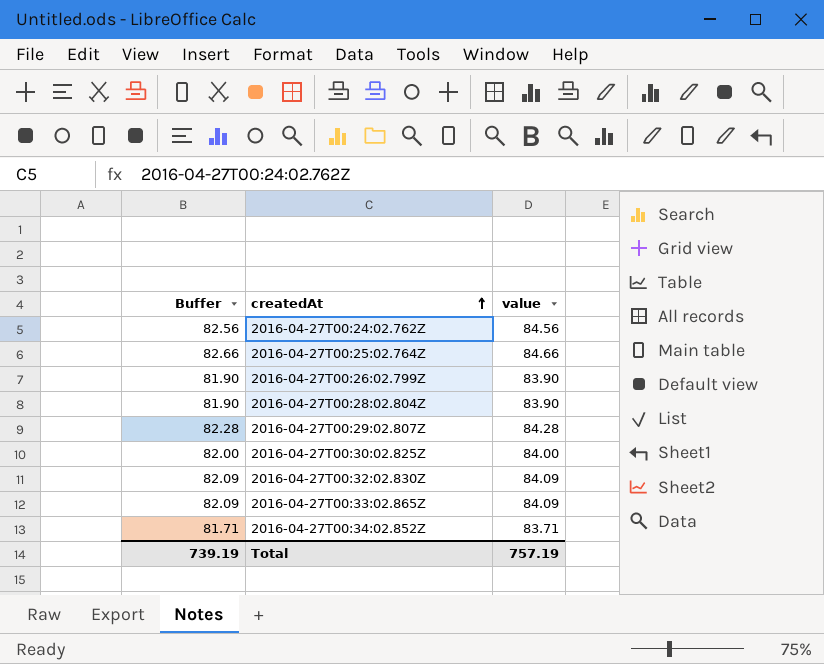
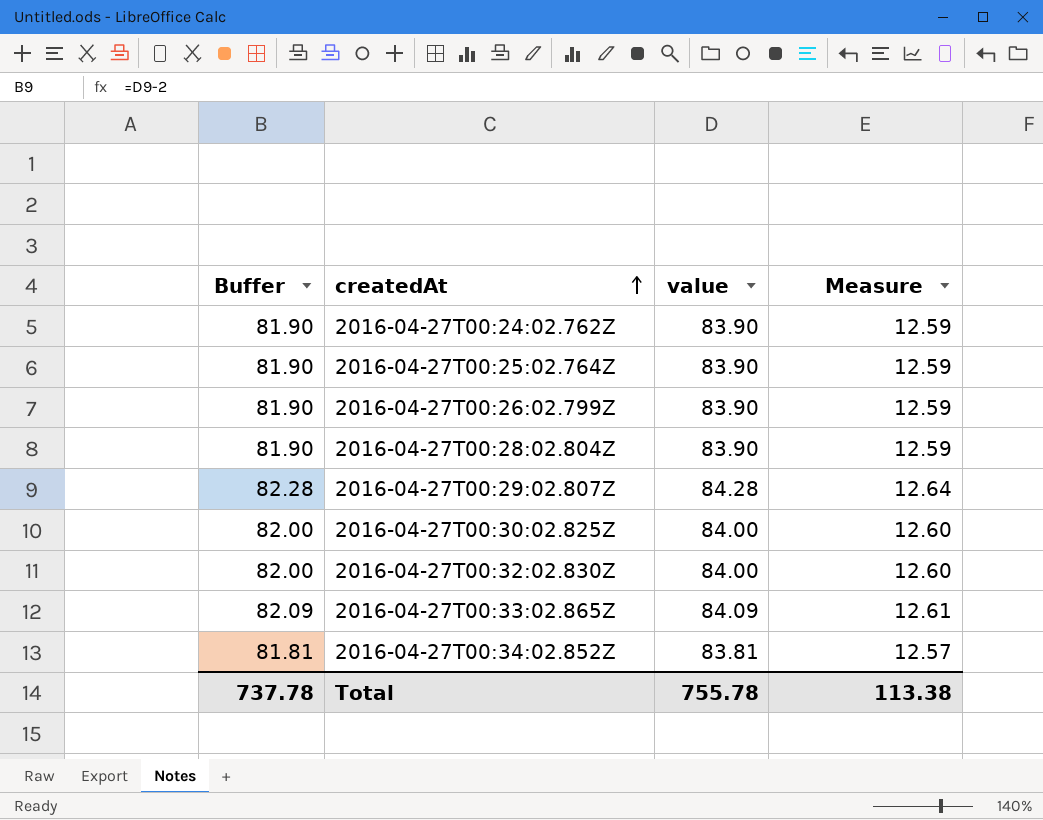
column Measure | formula: none -> [value] * 0.15
2016-04-27T00:24:02.762Z | Buffer: 82.56 -> 81.90
2016-04-27T00:24:02.762Z | value: 84.56 -> 83.90
2016-04-27T00:25:02.764Z | Buffer: 82.66 -> 81.90
2016-04-27T00:25:02.764Z | value: 84.66 -> 83.90
2016-04-27T00:32:02.830Z | Buffer: 82.09 -> 82.00
2016-04-27T00:32:02.830Z | value: 84.09 -> 84.00
2016-04-27T00:34:02.852Z | Buffer: 81.71 -> 81.81
2016-04-27T00:34:02.852Z | value: 83.71 -> 83.81
Total | Buffer: 739.19 -> 737.78
Total | value: 757.19 -> 755.78

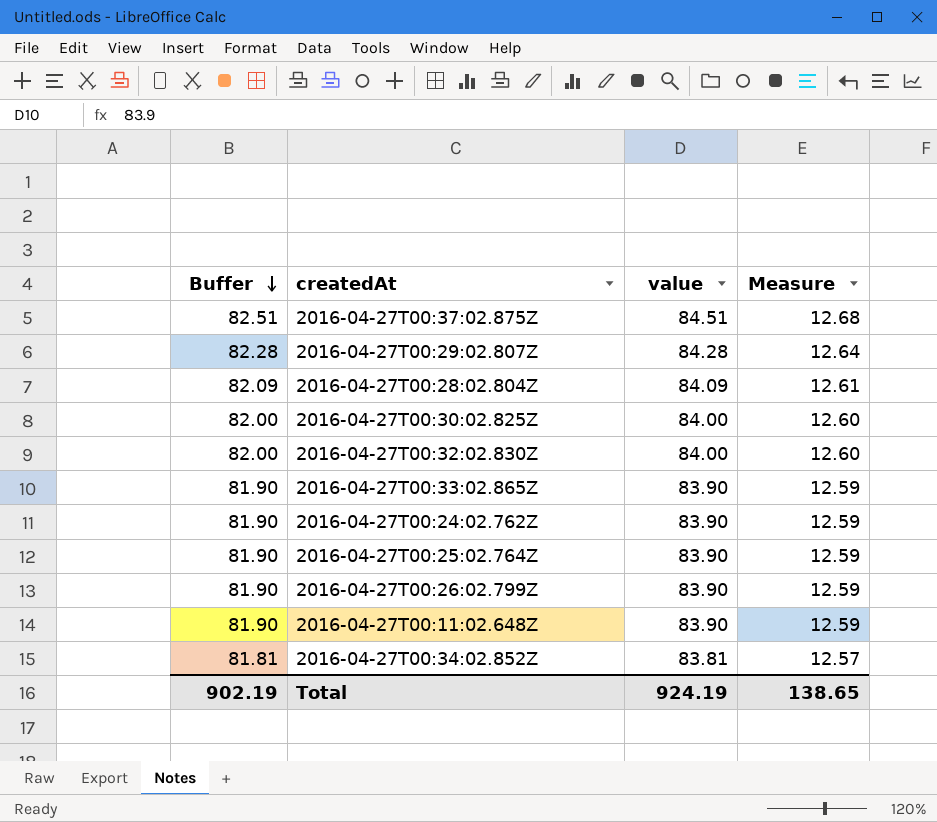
row order: createdAt ascending -> Buffer descending
row 2016-04-27T00:37:02.875Z: none -> 82.51 | 84.51 | 12.68
2016-04-27T00:28:02.804Z | Buffer: 81.90 -> 82.09
2016-04-27T00:28:02.804Z | value: 83.90 -> 84.09
2016-04-27T00:28:02.804Z | Measure: 12.59 -> 12.61
2016-04-27T00:33:02.865Z | Buffer: 82.09 -> 81.90
2016-04-27T00:33:02.865Z | value: 84.09 -> 83.90
2016-04-27T00:33:02.865Z | Measure: 12.61 -> 12.59
row 2016-04-27T00:11:02.648Z: none -> 81.90 | 83.90 | 12.59
Total | Buffer: 737.78 -> 902.19
Total | value: 755.78 -> 924.19
Total | Measure: 113.38 -> 138.65

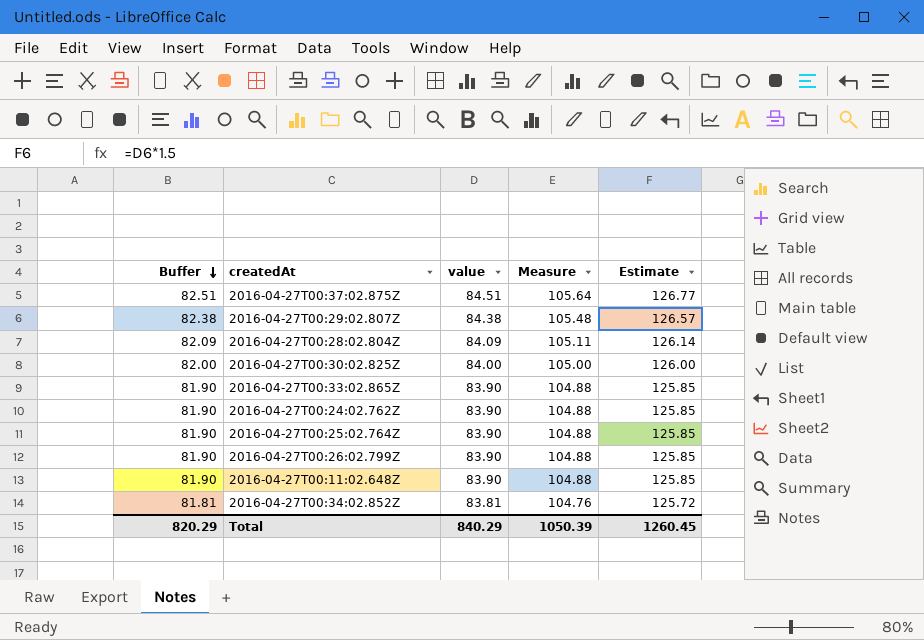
column Measure | formula: [value] * 0.15 -> [value] * 1.25
column Estimate | formula: none -> [value] * 1.5
row 2016-04-27T00:32:02.830Z: 82.00 | 84.00 | 12.60 -> none
2016-04-27T00:29:02.807Z | Buffer: 82.28 -> 82.38
2016-04-27T00:29:02.807Z | value: 84.28 -> 84.38
Total | Buffer: 902.19 -> 820.29
Total | value: 924.19 -> 840.29
Total | Measure: 138.65 -> 1050.39

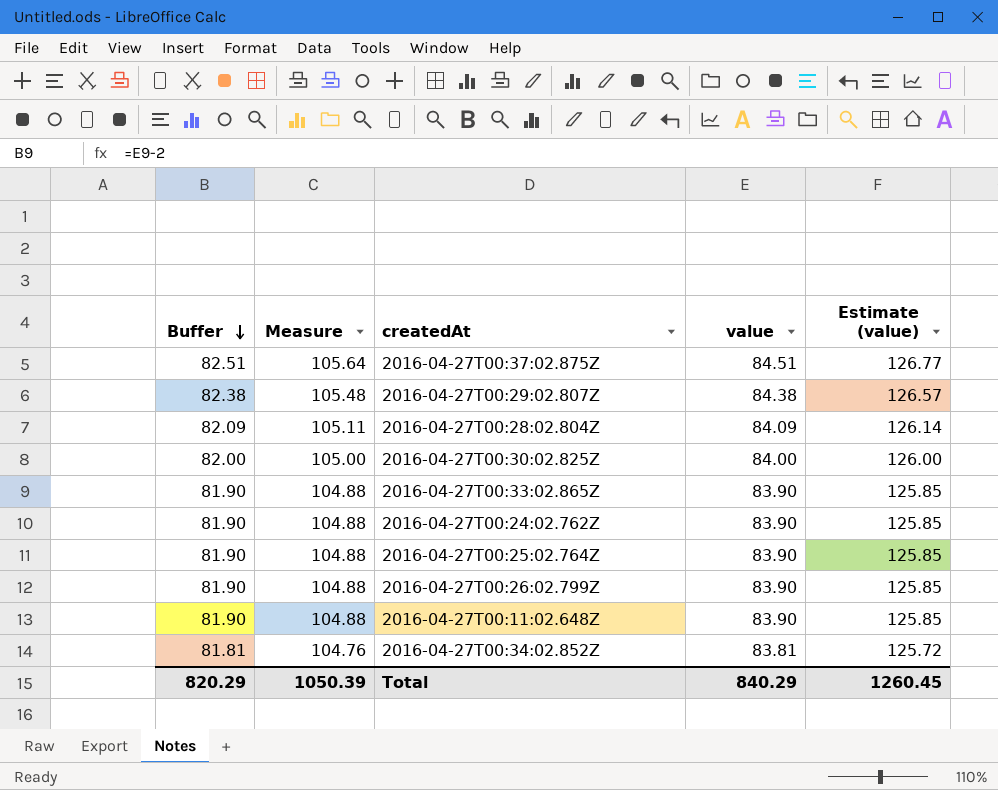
column Measure | position: 4 -> 2
column name: Estimate -> Estimate (value)

